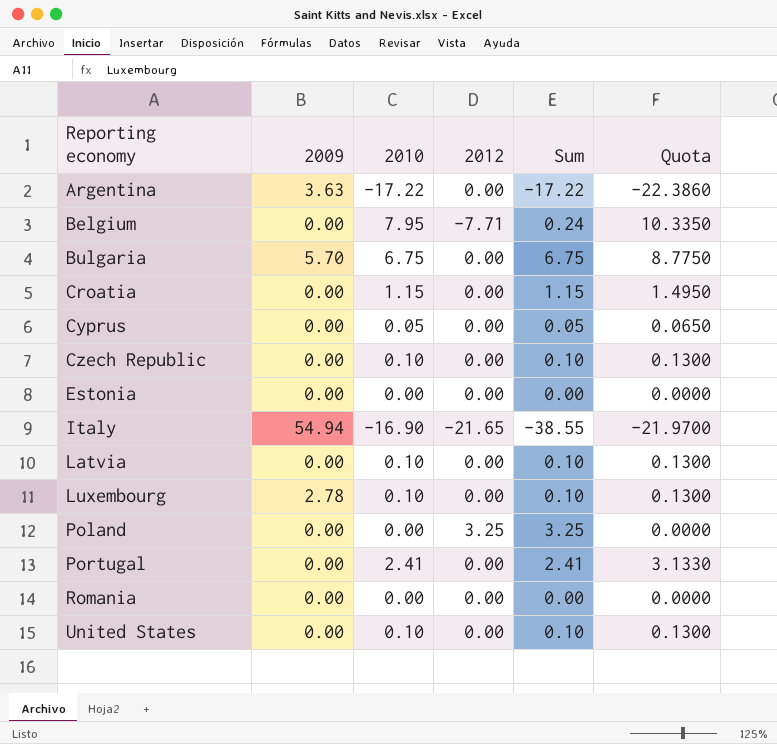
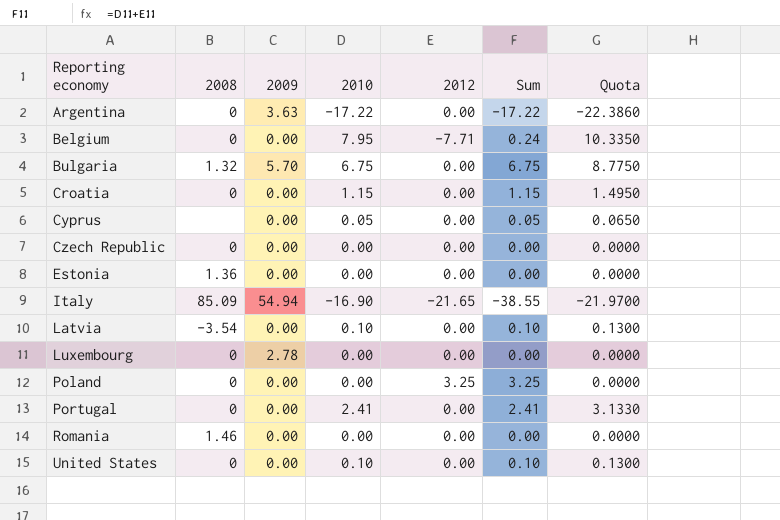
column 2008 | position: none -> 2
Czech Republic | 2010: 0.10 -> 0.00
Czech Republic | Sum: 0.10 -> 0.00
Czech Republic | Quota: 0.1300 -> 0.0000
Luxembourg | 2010: 0.10 -> 0.00
Luxembourg | Sum: 0.10 -> 0.00
Luxembourg | Quota: 0.1300 -> 0.0000

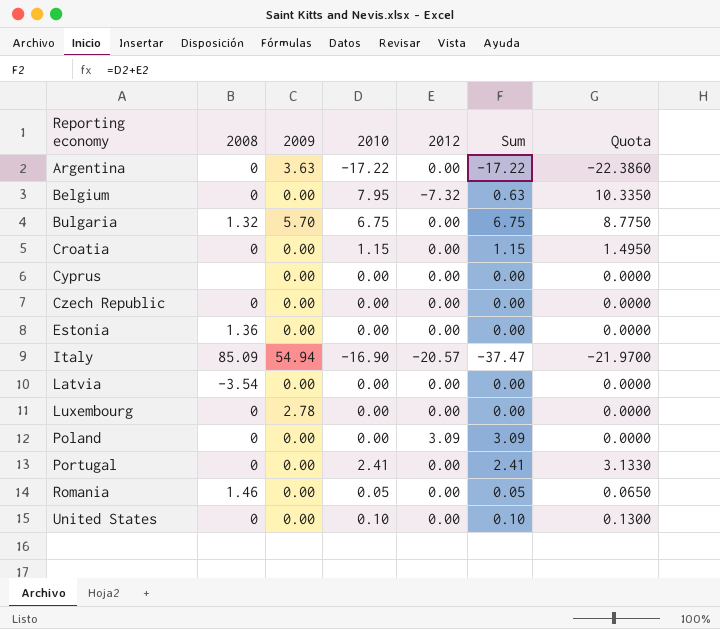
Belgium | 2012: -7.71 -> -7.32
Belgium | Sum: 0.24 -> 0.63
Cyprus | 2010: 0.05 -> 0.00
Cyprus | Sum: 0.05 -> 0.00
Cyprus | Quota: 0.0650 -> 0.0000
Italy | 2012: -21.65 -> -20.57
Italy | Sum: -38.55 -> -37.47
Latvia | 2010: 0.10 -> 0.00
Latvia | Sum: 0.10 -> 0.00
Latvia | Quota: 0.1300 -> 0.0000
Poland | 2012: 3.25 -> 3.09
Poland | Sum: 3.25 -> 3.09
Romania | 2010: 0.00 -> 0.05
Romania | Sum: 0.00 -> 0.05
Romania | Quota: 0.0000 -> 0.0650

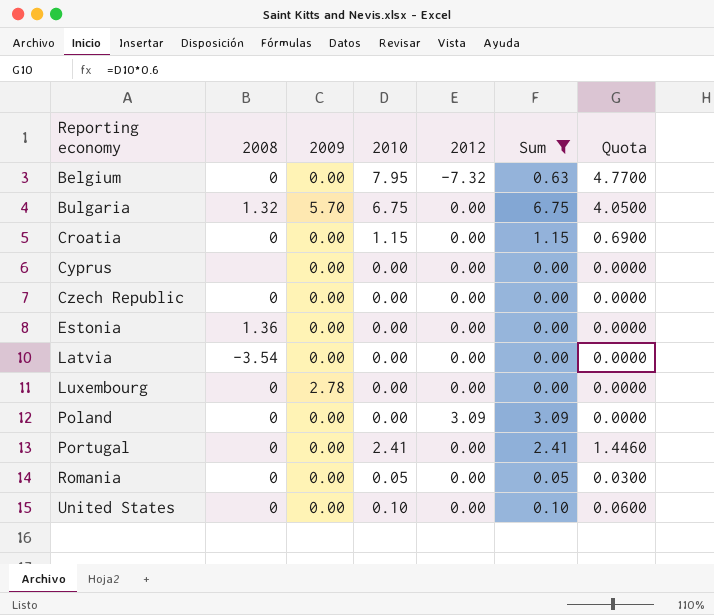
filter: none -> Sum >= 0.00
column Quota | formula: [2010] * 1.3 -> [2010] * 0.6
Romania | 2008: 1.46 -> 0

